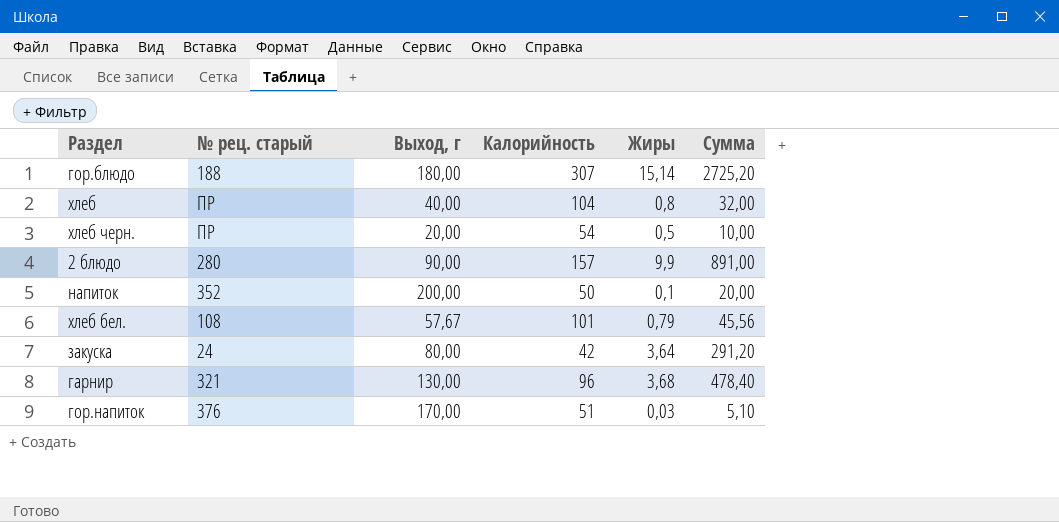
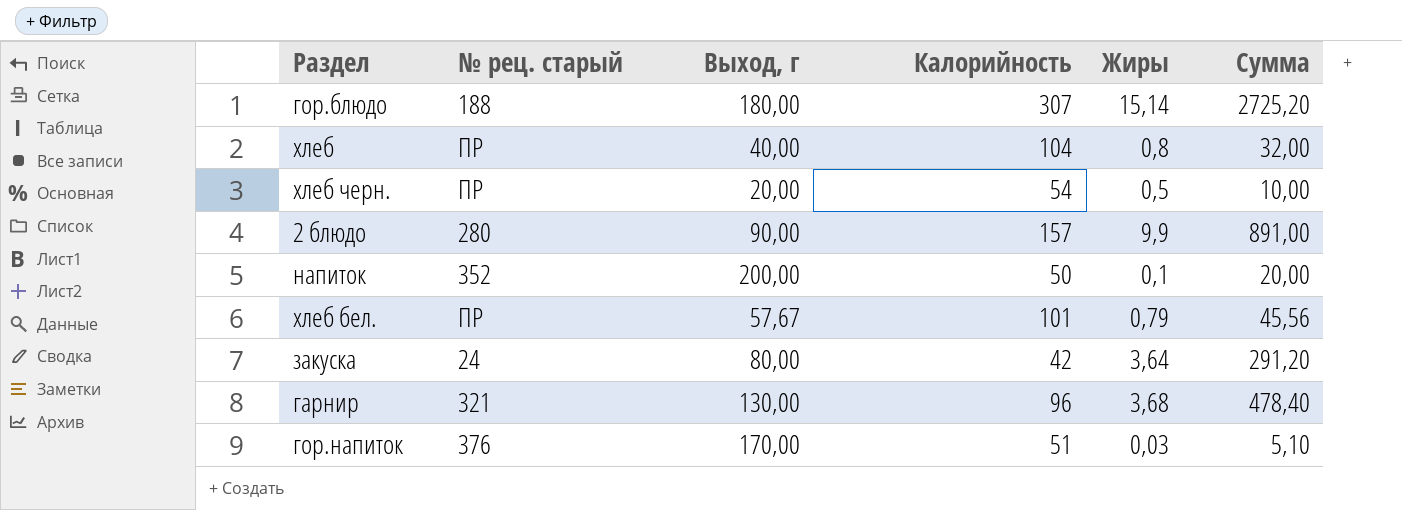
хлеб бел. | № рец. старый: 108 -> ПР

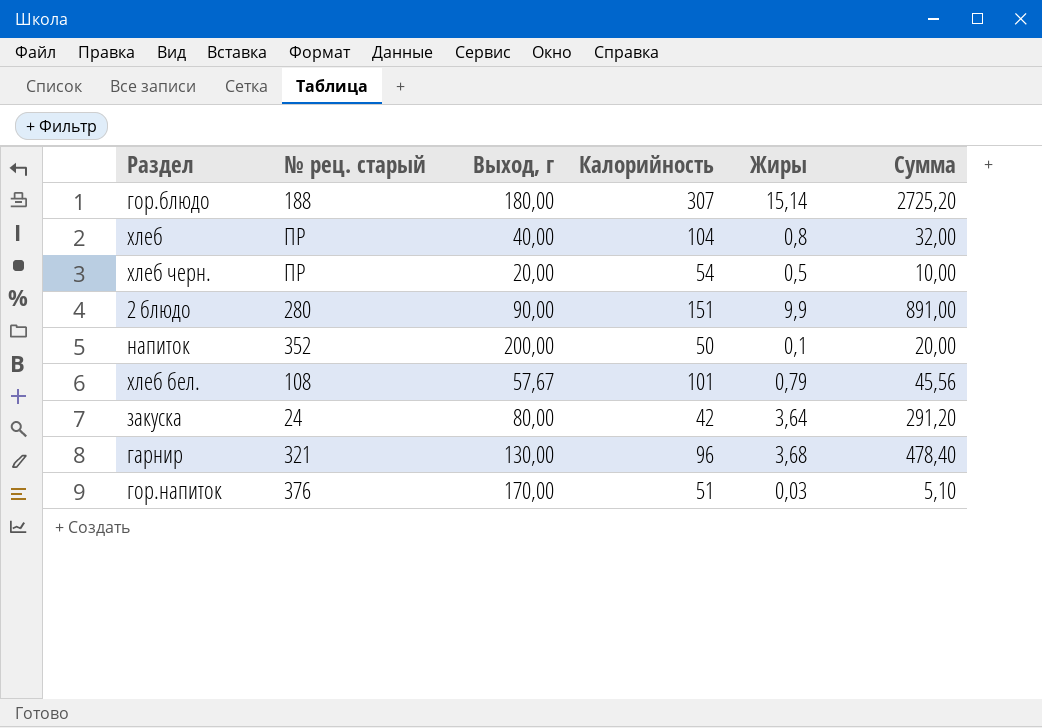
2 блюдо | Калорийность: 157 -> 151
хлеб бел. | № рец. старый: ПР -> 108

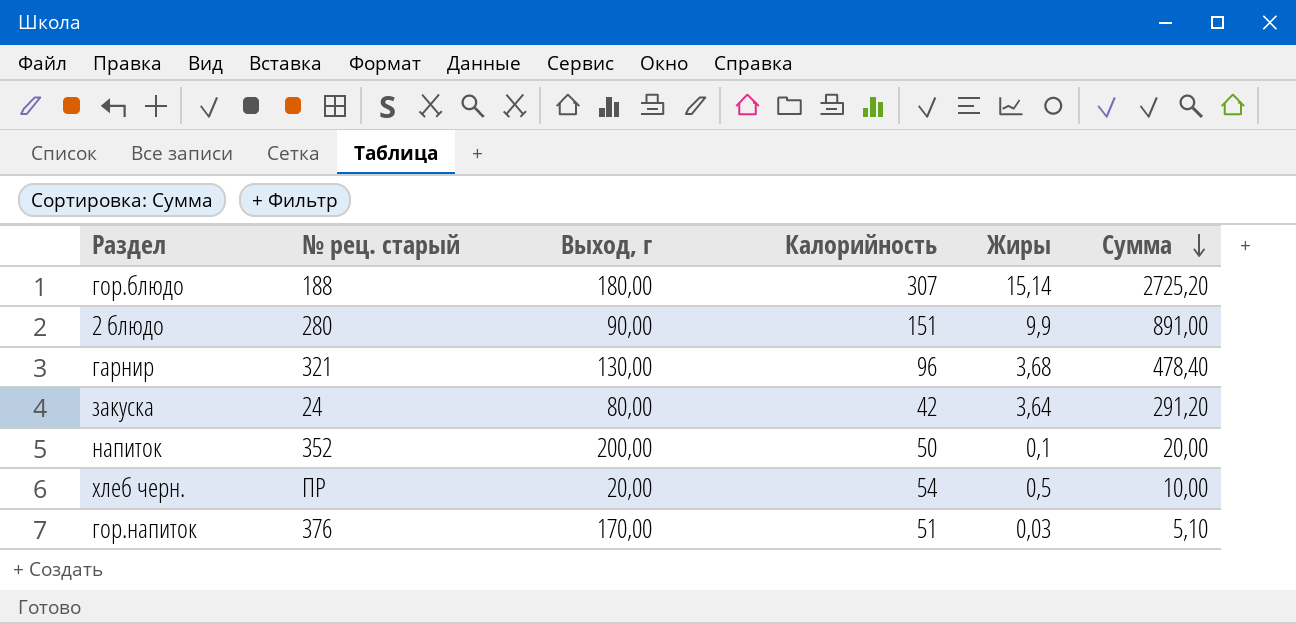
row order: none -> Сумма descending
row хлеб: ПР | 40,00 | 104 | 0,8 | 32,00 -> none
row хлеб бел.: 108 | 57,67 | 101 | 0,79 | 45,56 -> none

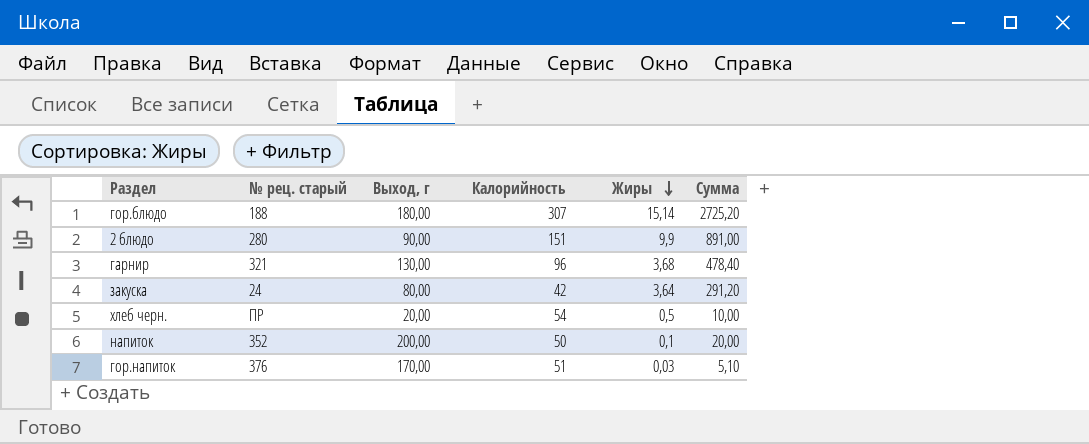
row order: Сумма descending -> Жиры descending

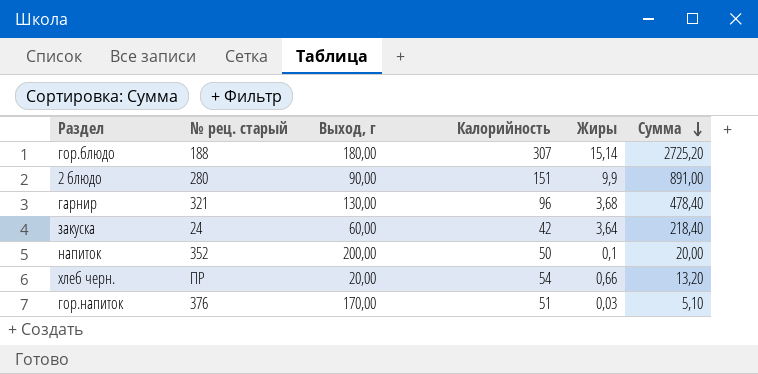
row order: Жиры descending -> Сумма descending
закуска | Выход, г: 80,00 -> 60,00
закуска | Сумма: 291,20 -> 218,40
хлеб черн. | Жиры: 0,5 -> 0,66
хлеб черн. | Сумма: 10,00 -> 13,20

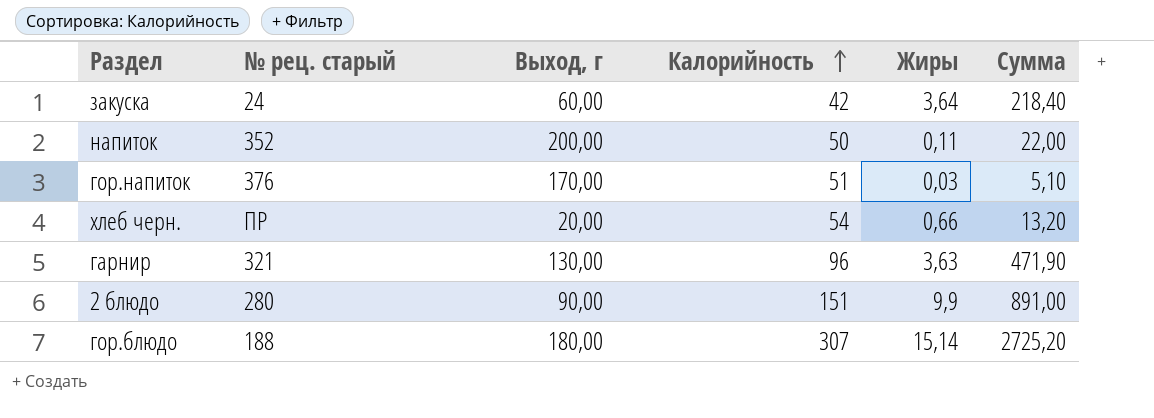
row order: Сумма descending -> Калорийность ascending
напиток | Жиры: 0,1 -> 0,11
напиток | Сумма: 20,00 -> 22,00
гарнир | Жиры: 3,68 -> 3,63
гарнир | Сумма: 478,40 -> 471,90

